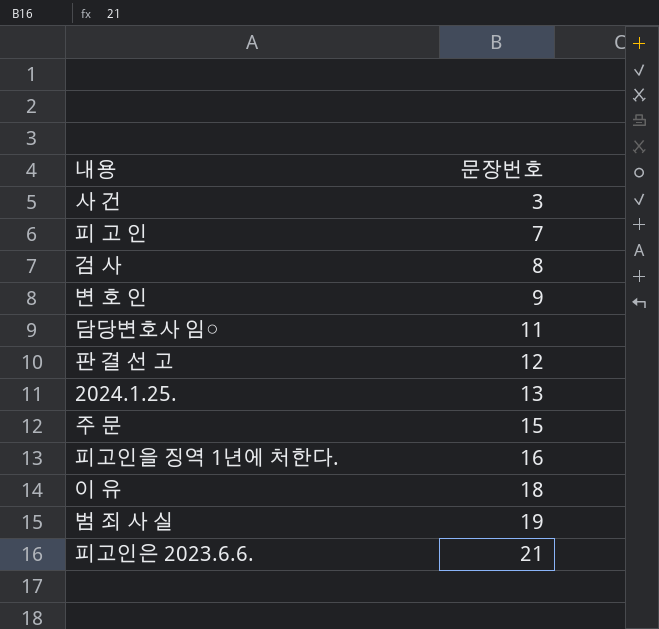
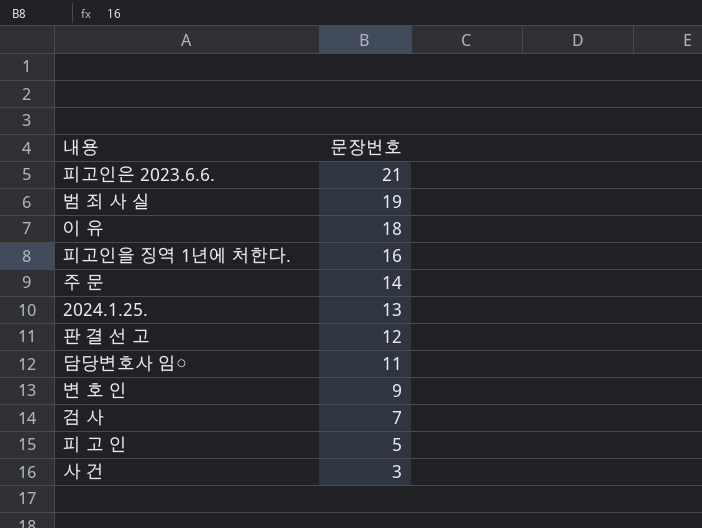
row order: 문장번호 ascending -> 문장번호 descending
주 문 | 문장번호: 15 -> 14
검 사 | 문장번호: 8 -> 7
피 고 인 | 문장번호: 7 -> 5

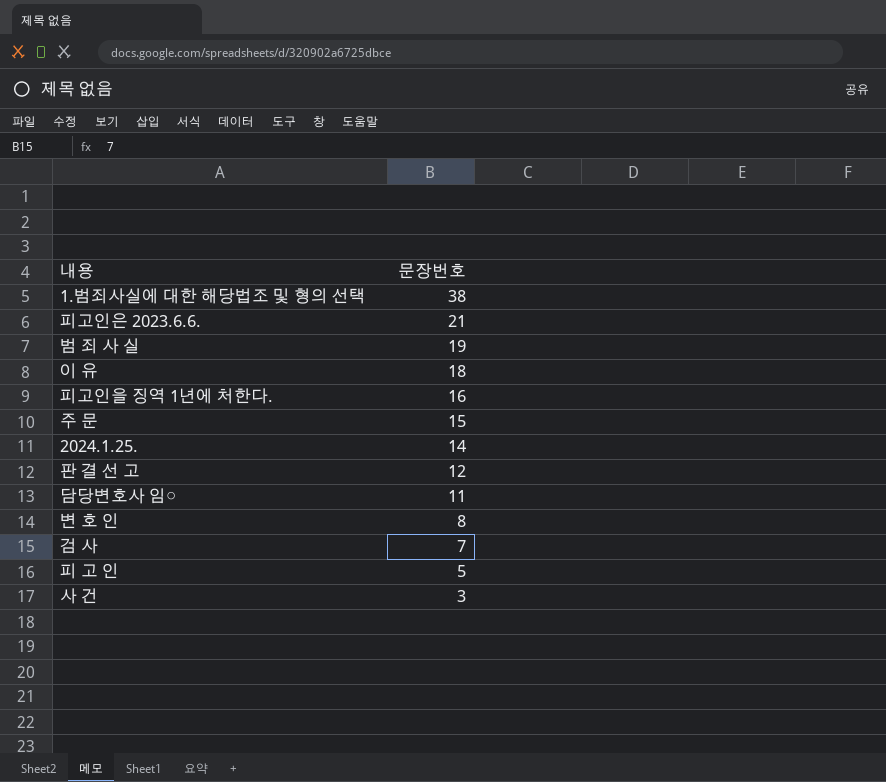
row 1.범죄사실에 대한 해당법조 및 형의 선택: none -> 38
주 문 | 문장번호: 14 -> 15
2024.1.25. | 문장번호: 13 -> 14
변 호 인 | 문장번호: 9 -> 8

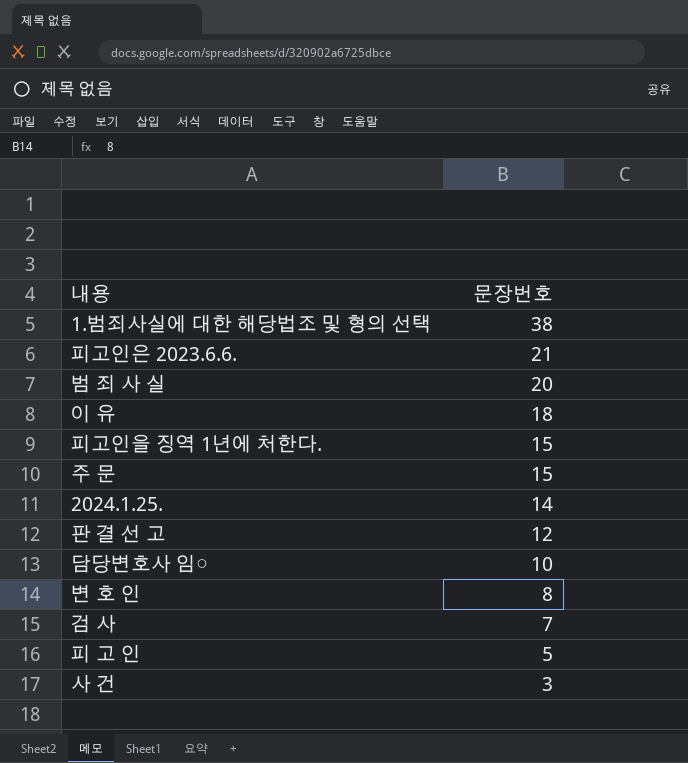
범 죄 사 실 | 문장번호: 19 -> 20
피고인을 징역 1년에 처한다. | 문장번호: 16 -> 15
담당변호사 임○ | 문장번호: 11 -> 10

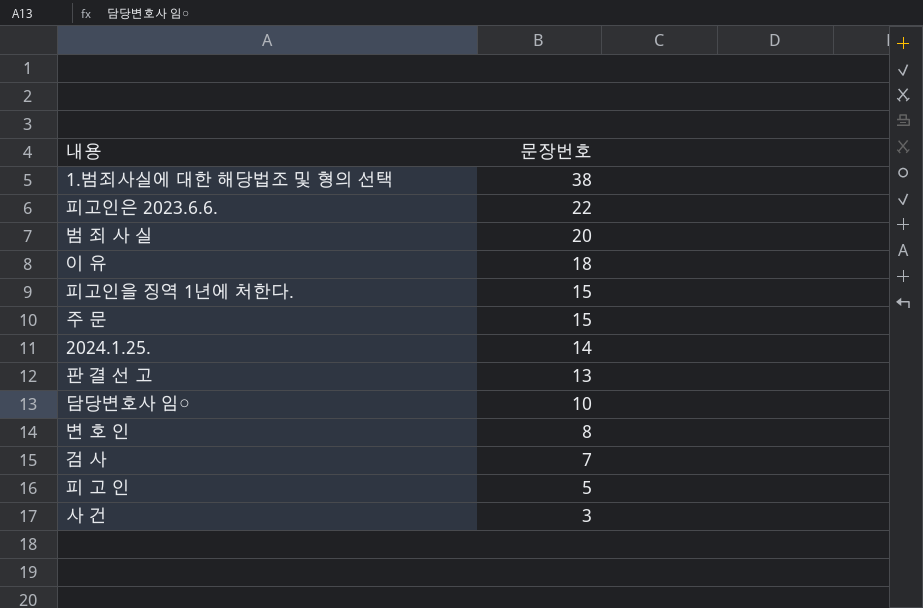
피고인은 2023.6.6. | 문장번호: 21 -> 22
판 결 선 고 | 문장번호: 12 -> 13

